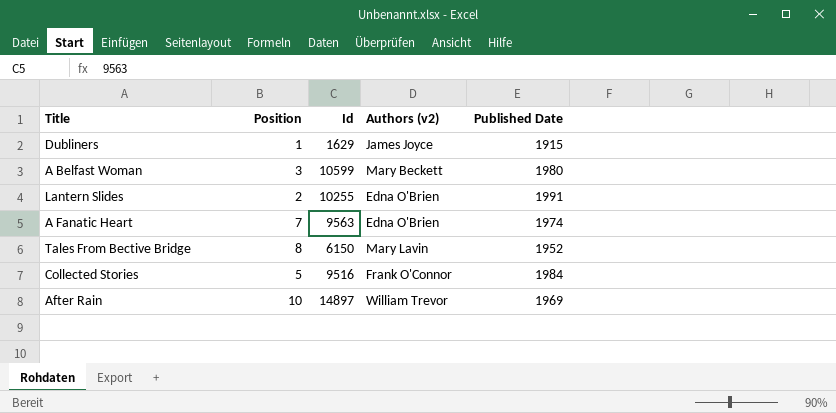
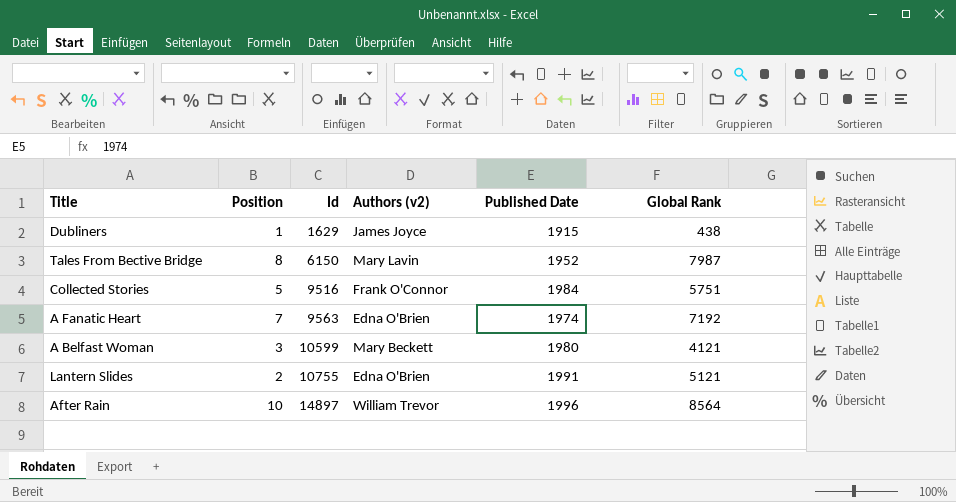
row order: none -> Id ascending
column Global Rank | position: none -> 6
Lantern Slides | Id: 10255 -> 10755
After Rain | Published Date: 1969 -> 1996

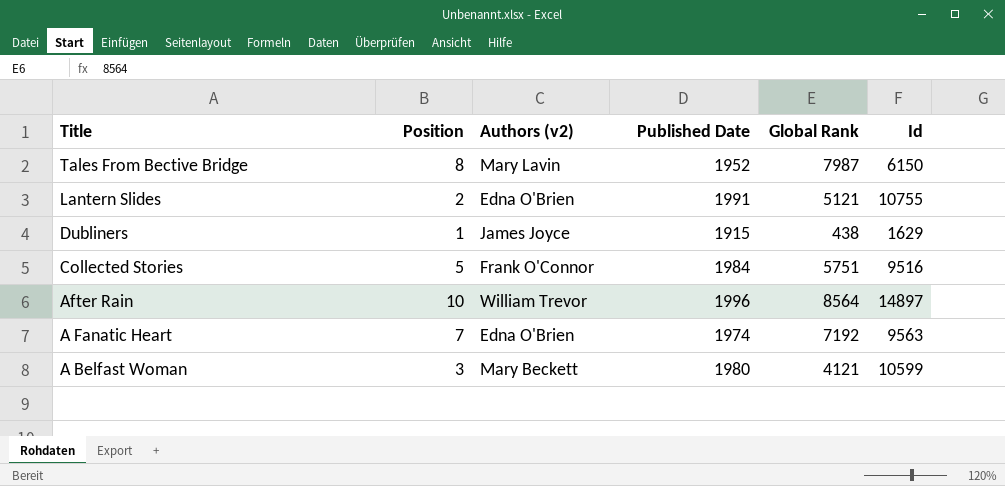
row order: Id ascending -> Title descending
column Id | position: 3 -> 6

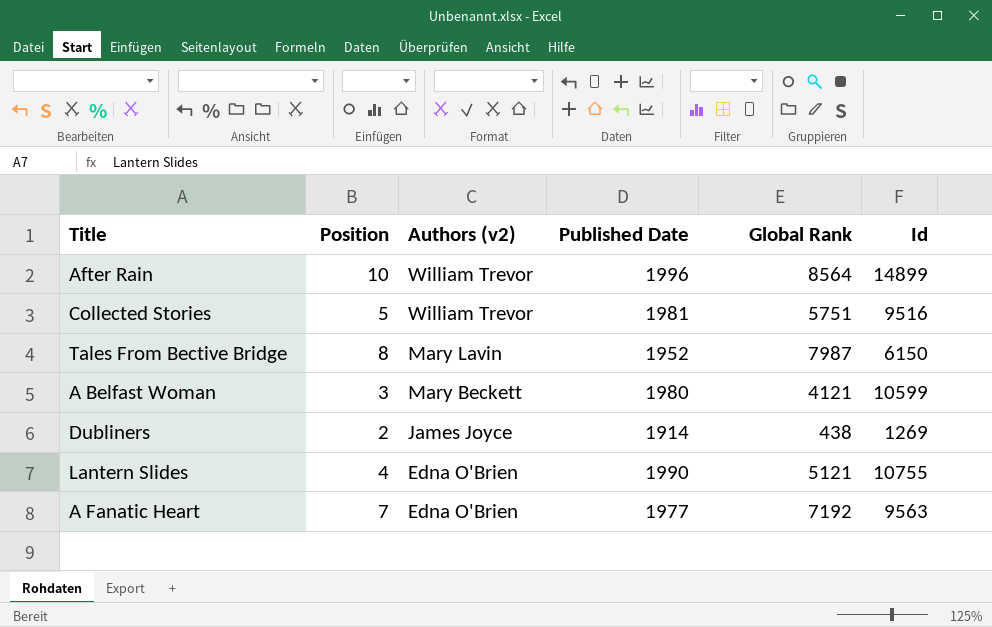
row order: Title descending -> Authors (v2) descending
After Rain | Id: 14897 -> 14899
Collected Stories | Authors (v2): Frank O'Connor -> William Trevor
Collected Stories | Published Date: 1984 -> 1981
Dubliners | Position: 1 -> 2
Dubliners | Published Date: 1915 -> 1914
Dubliners | Id: 1629 -> 1269
Lantern Slides | Position: 2 -> 4
Lantern Slides | Published Date: 1991 -> 1990
A Fanatic Heart | Published Date: 1974 -> 1977

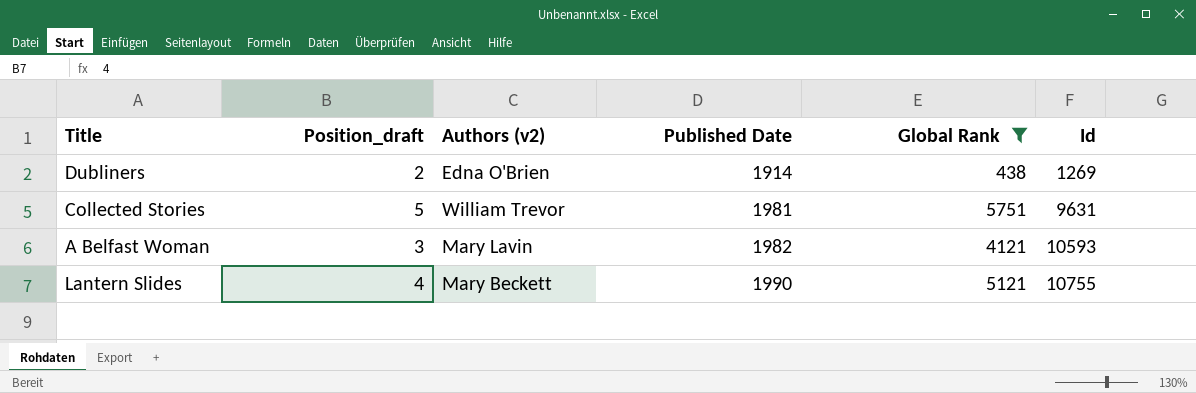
filter: none -> Global Rank <= 5751
row order: Authors (v2) descending -> Published Date ascending
column name: Position -> Position_draft
Dubliners | Authors (v2): James Joyce -> Edna O'Brien
Collected Stories | Id: 9516 -> 9631
A Belfast Woman | Authors (v2): Mary Beckett -> Mary Lavin
A Belfast Woman | Published Date: 1980 -> 1982
A Belfast Woman | Id: 10599 -> 10593
Lantern Slides | Authors (v2): Edna O'Brien -> Mary Beckett

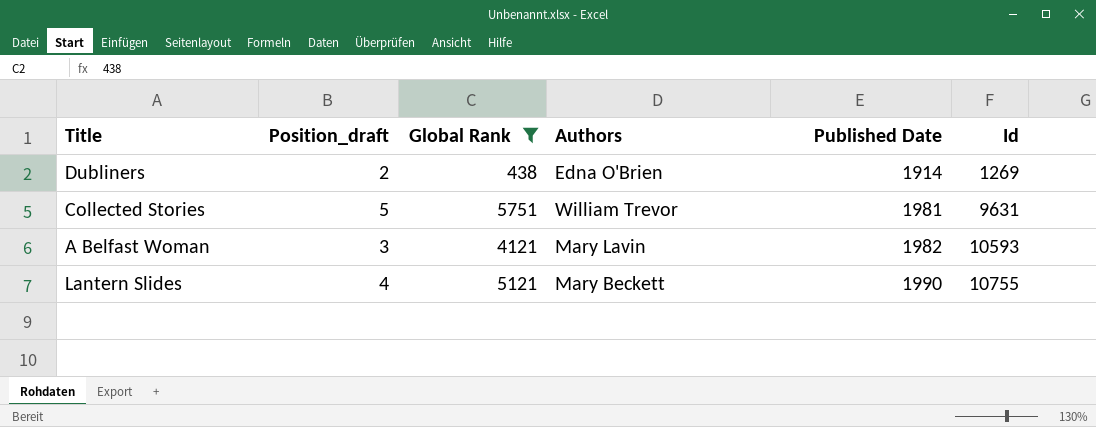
column Global Rank | position: 5 -> 3
column name: Authors (v2) -> Authors

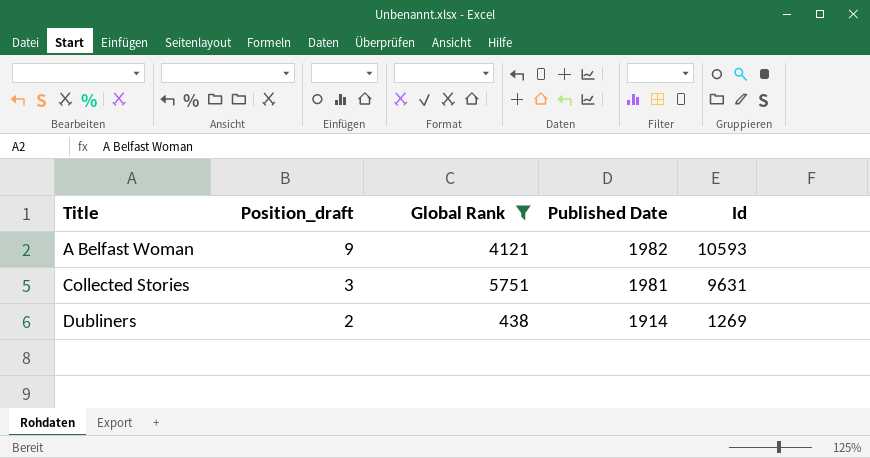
row order: Published Date ascending -> Title ascending
column Authors | position: 4 -> none
row Lantern Slides: 4 | 5121 | Mary Beckett | 1990 | 10755 -> none
A Belfast Woman | Position_draft: 3 -> 9
Collected Stories | Position_draft: 5 -> 3

